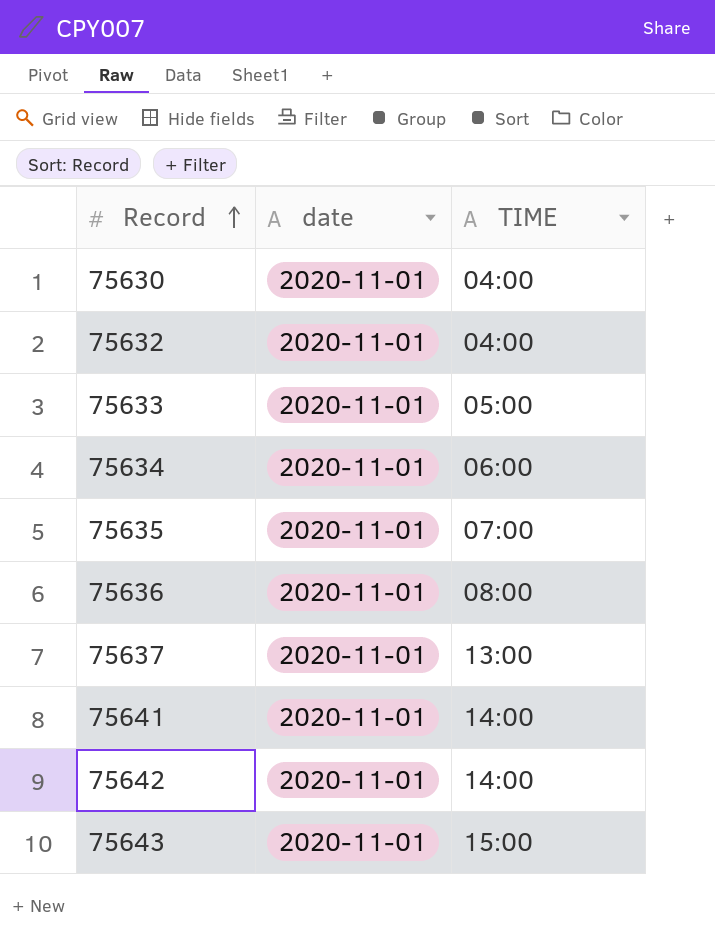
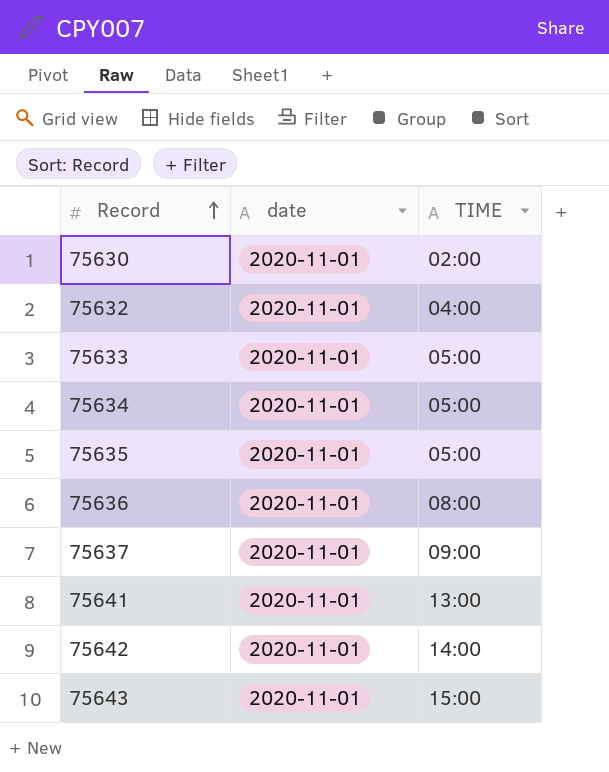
75630 | TIME: 04:00 -> 02:00
75634 | TIME: 06:00 -> 05:00
75635 | TIME: 07:00 -> 05:00
75637 | TIME: 13:00 -> 09:00
75641 | TIME: 14:00 -> 13:00

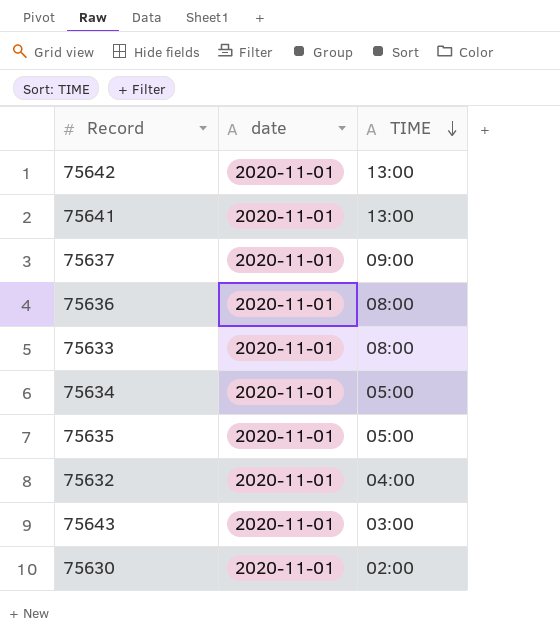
row order: Record ascending -> TIME descending
75642 | TIME: 14:00 -> 13:00
75633 | TIME: 05:00 -> 08:00
75643 | TIME: 15:00 -> 03:00

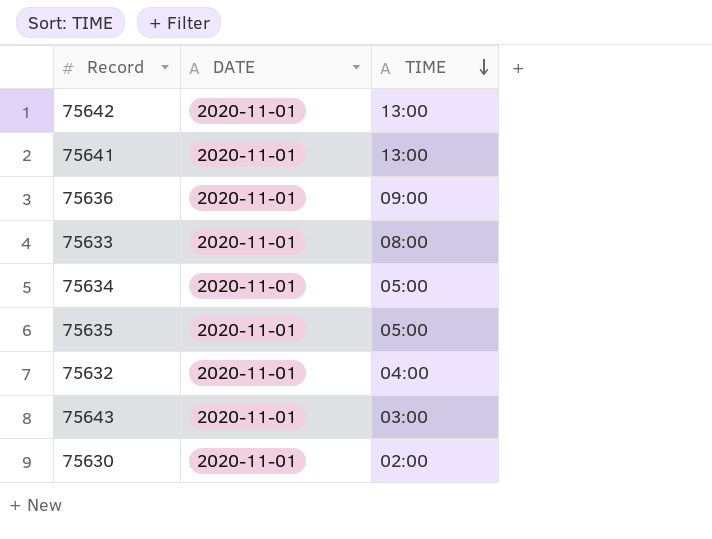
column name: date -> DATE
row 75637: 2020-11-01 | 09:00 -> none
75636 | TIME: 08:00 -> 09:00

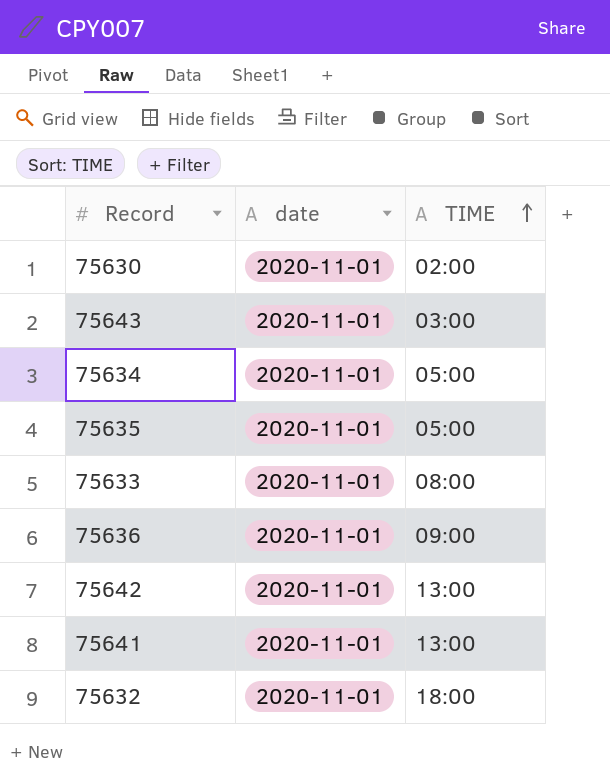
row order: TIME descending -> TIME ascending
column name: DATE -> date
75632 | TIME: 04:00 -> 18:00

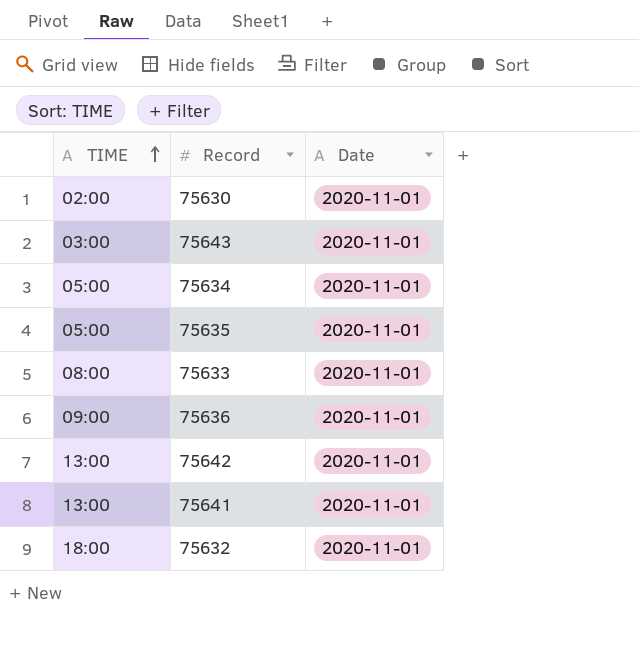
column TIME | position: 3 -> 1
column name: date -> Date

